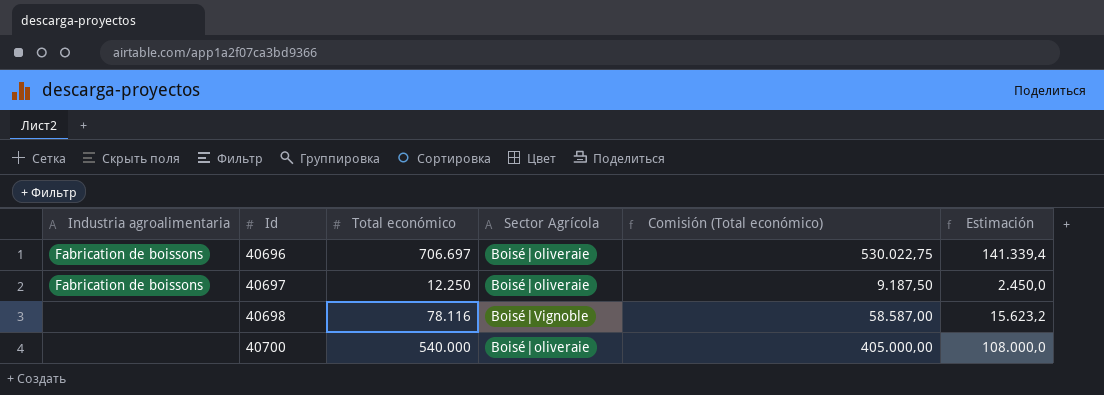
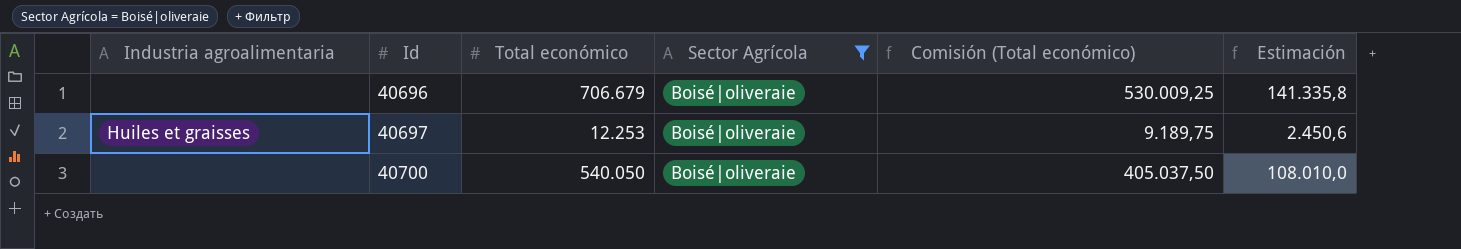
filter: none -> Sector Agrícola = Boisé|oliveraie
40696 | Industria agroalimentaria: Fabrication de boissons -> none
40696 | Total económico: 706.697 -> 706.679
40696 | Comisión (Total económico): 530.022,75 -> 530.009,25
40696 | Estimación: 141.339,4 -> 141.335,8
40697 | Industria agroalimentaria: Fabrication de boissons -> Huiles et graisses
40697 | Total económico: 12.250 -> 12.253
40697 | Comisión (Total económico): 9.187,50 -> 9.189,75
40697 | Estimación: 2.450,0 -> 2.450,6
40700 | Total económico: 540.000 -> 540.050
40700 | Comisión (Total económico): 405.000,00 -> 405.037,50
40700 | Estimación: 108.000,0 -> 108.010,0

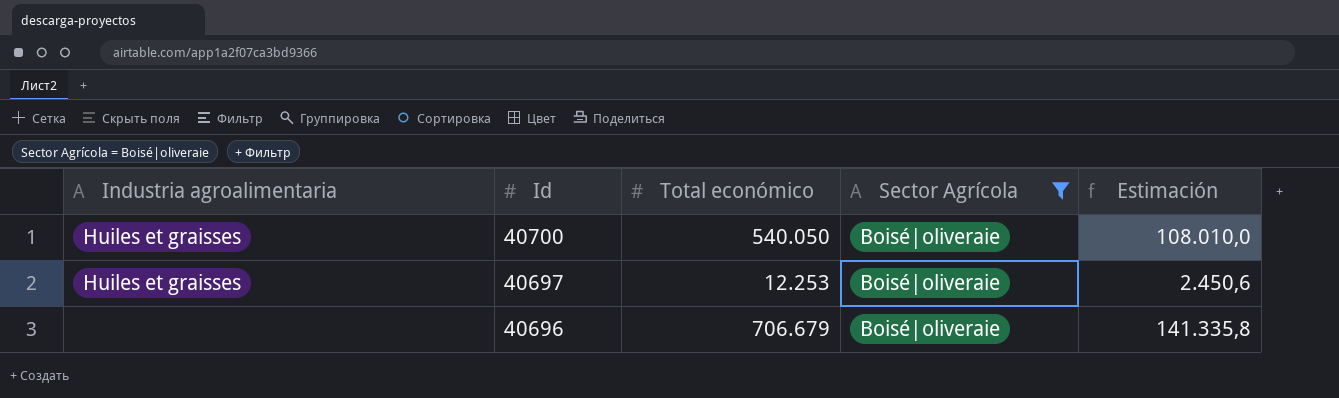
row order: Id ascending -> Id descending
column Comisión (Total económico) | formula: [Total económico] * 0,75 -> none
40700 | Industria agroalimentaria: none -> Huiles et graisses

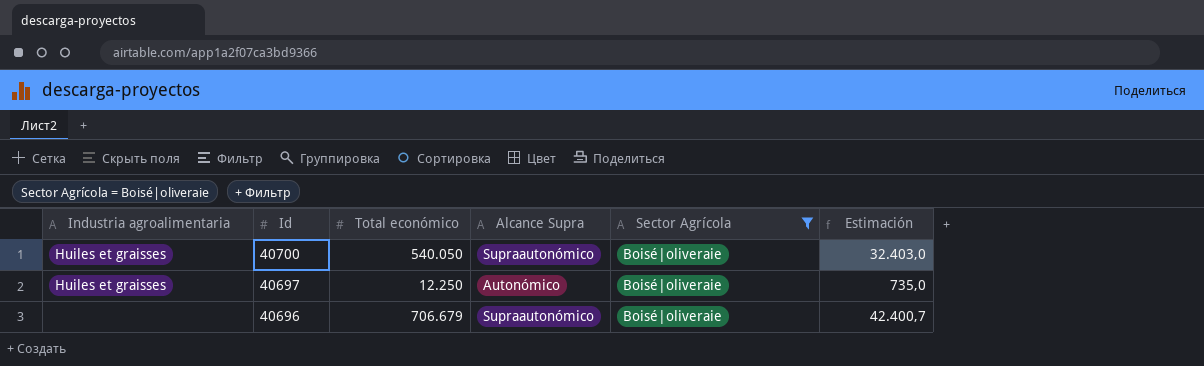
column Alcance Supra | position: none -> 4
column Estimación | formula: [Total económico] * 0,2 -> [Total económico] * 0,06
40697 | Total económico: 12.253 -> 12.250

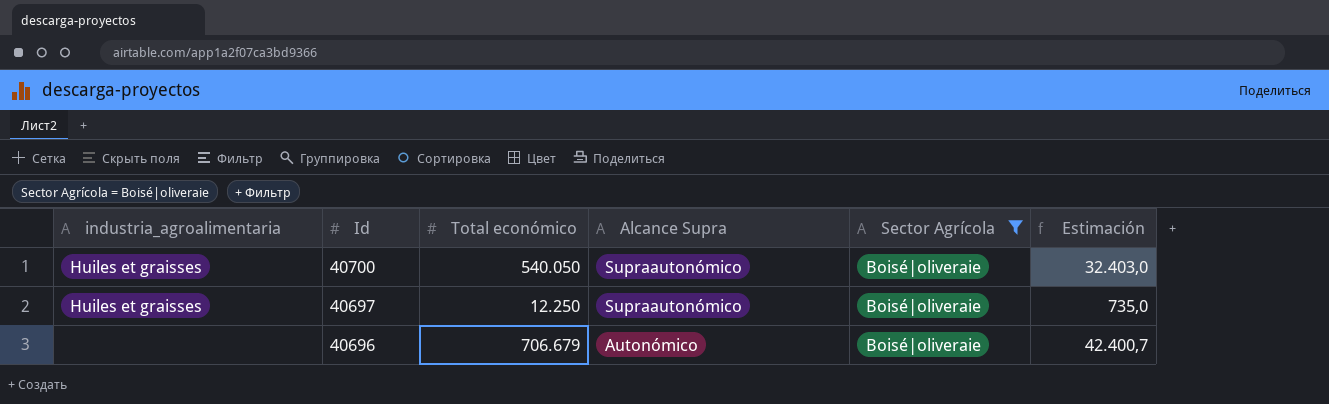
column name: Industria agroalimentaria -> industria_agroalimentaria
40697 | Alcance Supra: Autonómico -> Supraautonómico
40696 | Alcance Supra: Supraautonómico -> Autonómico

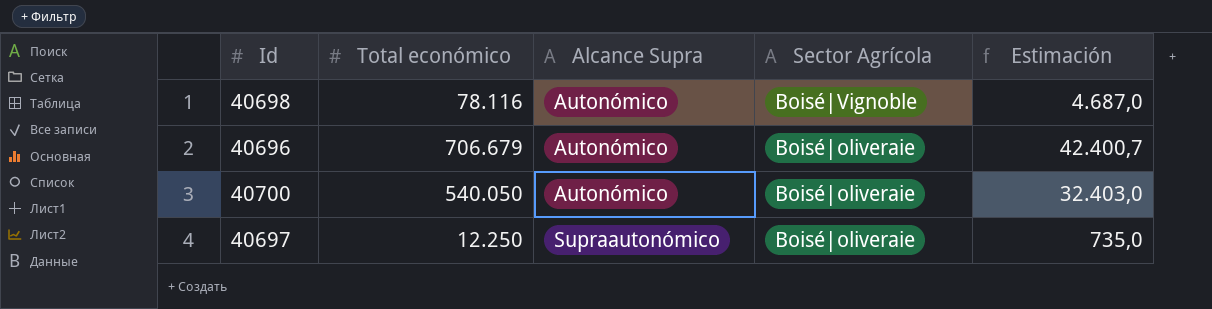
filter: Sector Agrícola = Boisé|oliveraie -> none
row order: Id descending -> Alcance Supra ascending
column industria_agroalimentaria | position: 1 -> none
40700 | Alcance Supra: Supraautonómico -> Autonómico

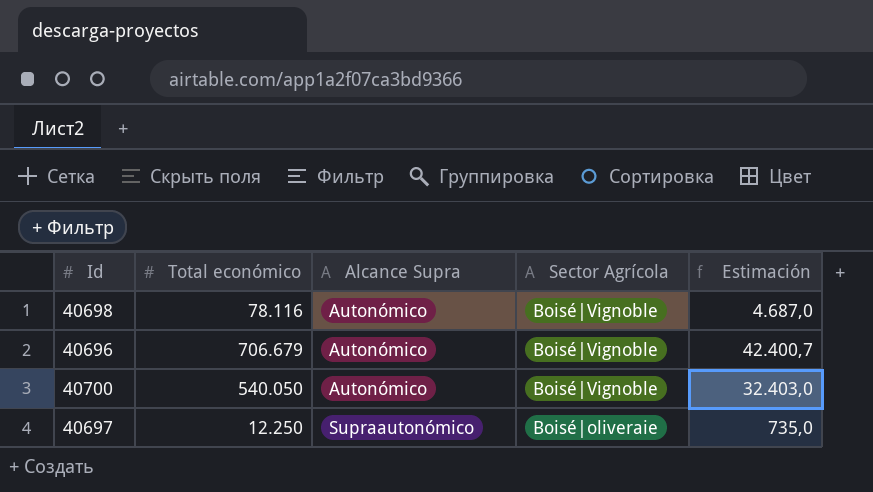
40696 | Sector Agrícola: Boisé|oliveraie -> Boisé|Vignoble
40700 | Sector Agrícola: Boisé|oliveraie -> Boisé|Vignoble

